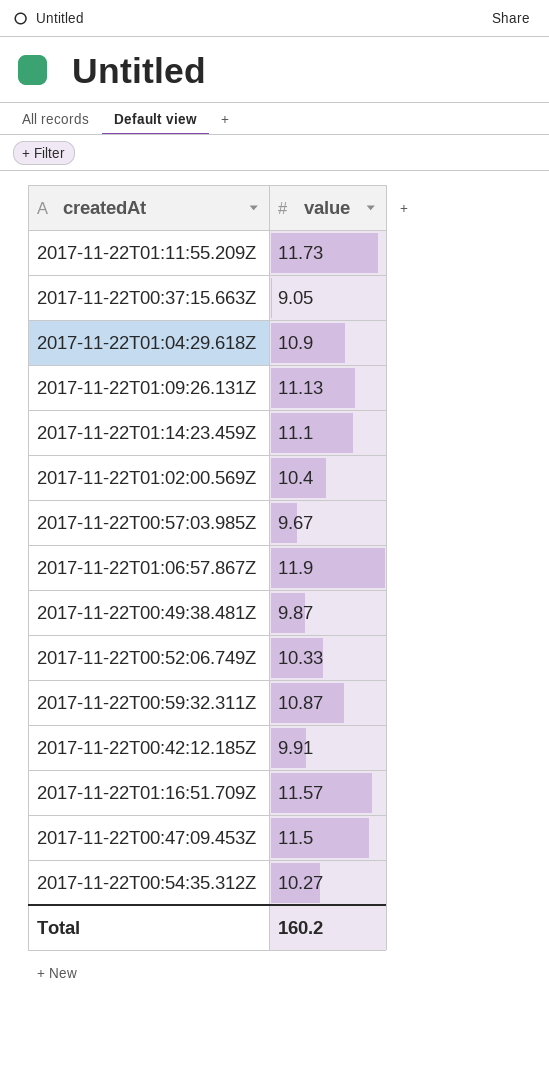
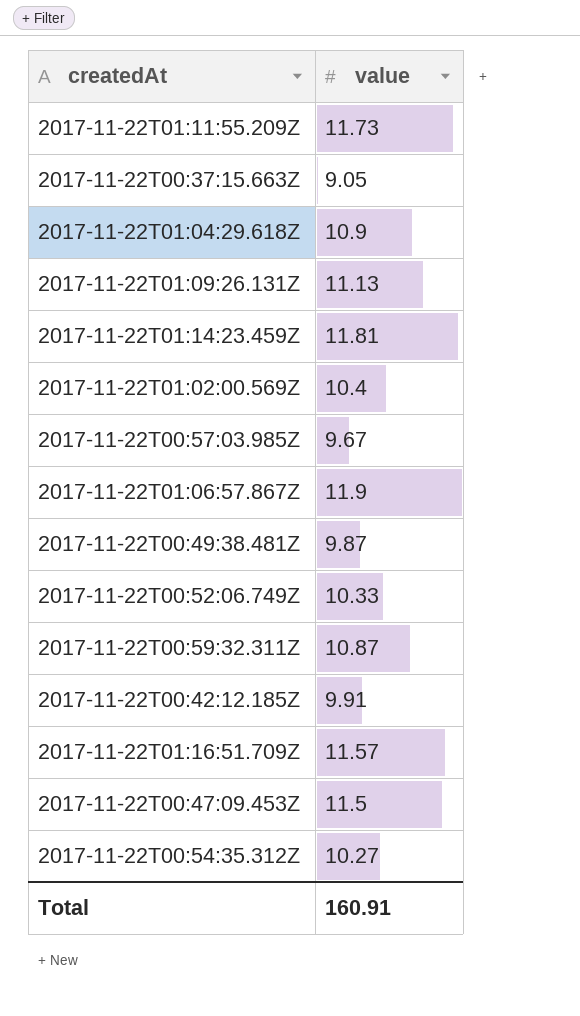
2017-11-22T01:14:23.459Z | value: 11.1 -> 11.81
Total | value: 160.2 -> 160.91

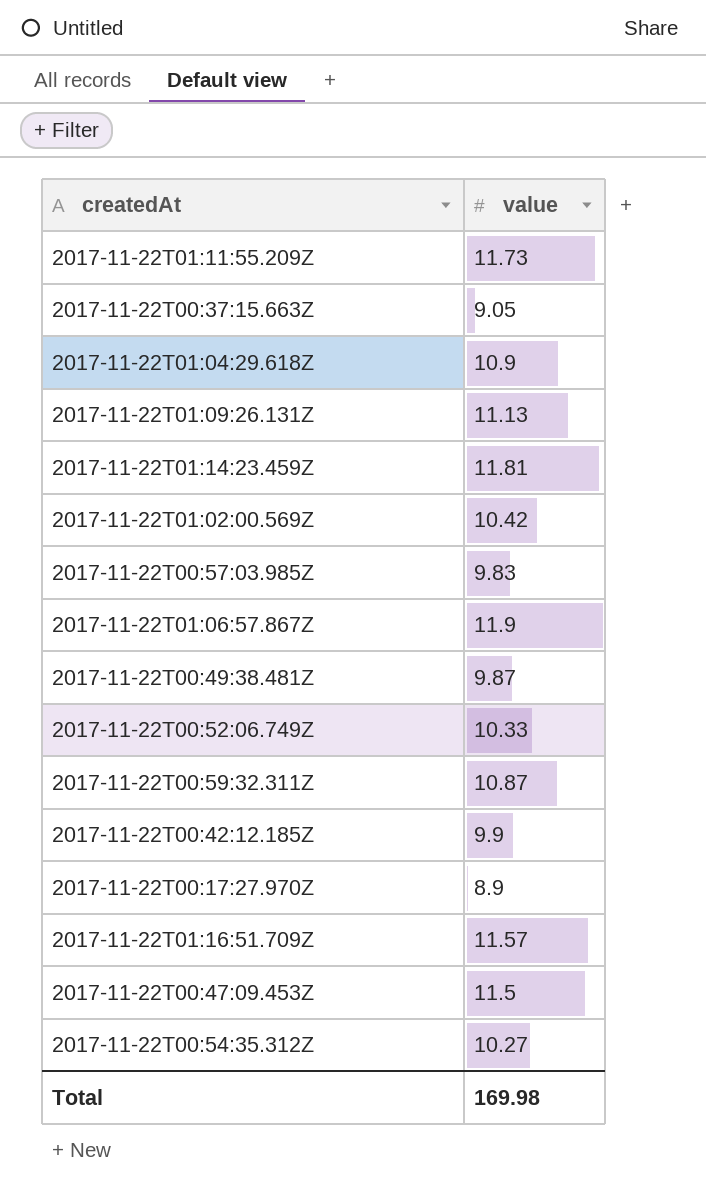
2017-11-22T01:02:00.569Z | value: 10.4 -> 10.42
2017-11-22T00:57:03.985Z | value: 9.67 -> 9.83
2017-11-22T00:42:12.185Z | value: 9.91 -> 9.9
row 2017-11-22T00:17:27.970Z: none -> 8.9
Total | value: 160.91 -> 169.98

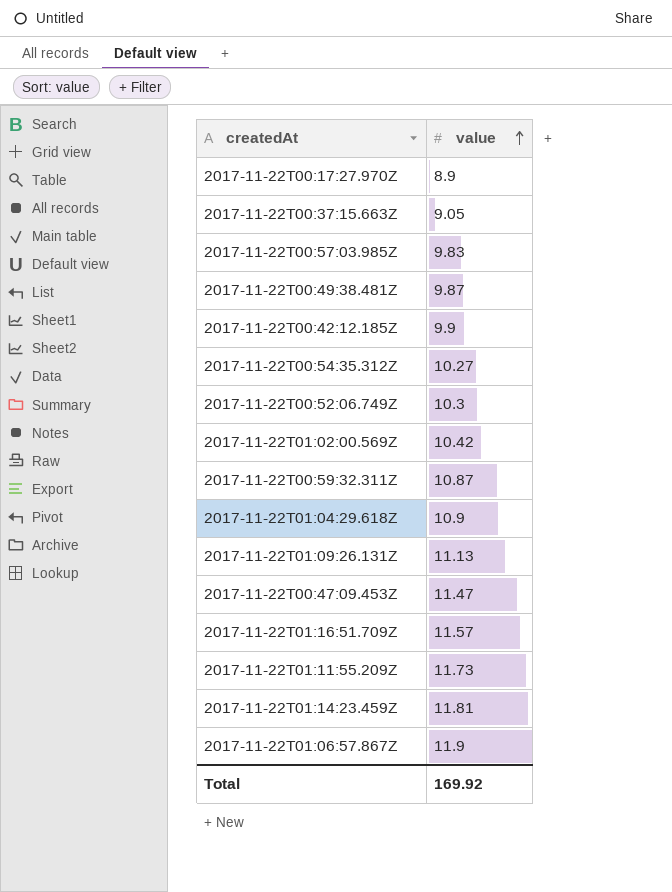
row order: none -> value ascending
2017-11-22T00:52:06.749Z | value: 10.33 -> 10.3
2017-11-22T00:47:09.453Z | value: 11.5 -> 11.47
Total | value: 169.98 -> 169.92

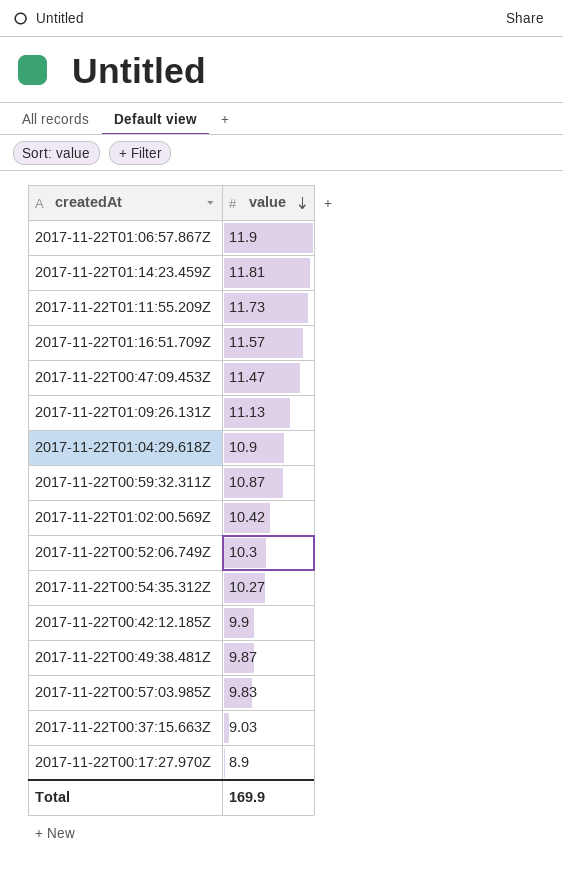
row order: value ascending -> value descending
2017-11-22T00:37:15.663Z | value: 9.05 -> 9.03
Total | value: 169.92 -> 169.9

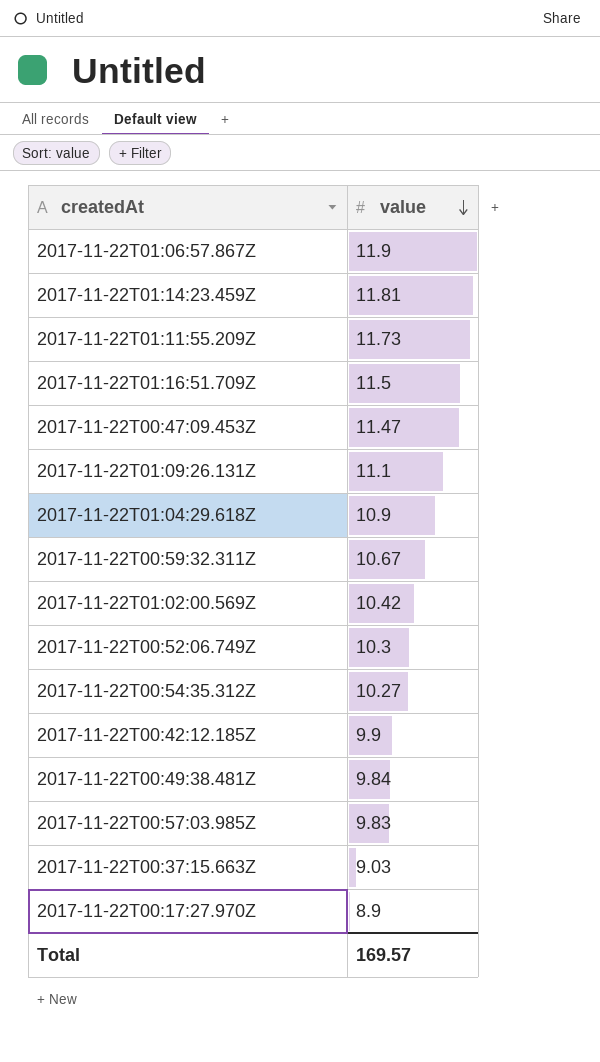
2017-11-22T01:16:51.709Z | value: 11.57 -> 11.5
2017-11-22T01:09:26.131Z | value: 11.13 -> 11.1
2017-11-22T00:59:32.311Z | value: 10.87 -> 10.67
2017-11-22T00:49:38.481Z | value: 9.87 -> 9.84
Total | value: 169.9 -> 169.57

